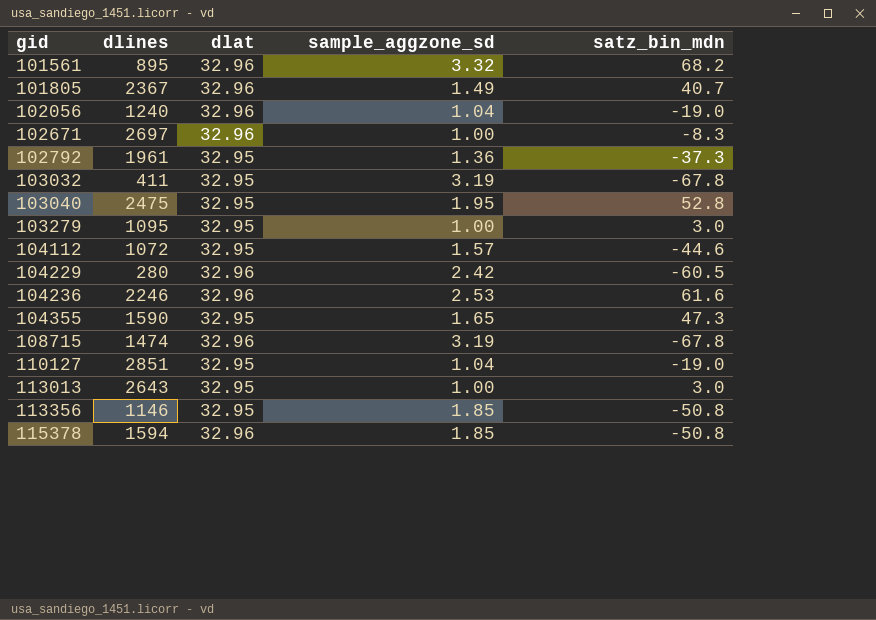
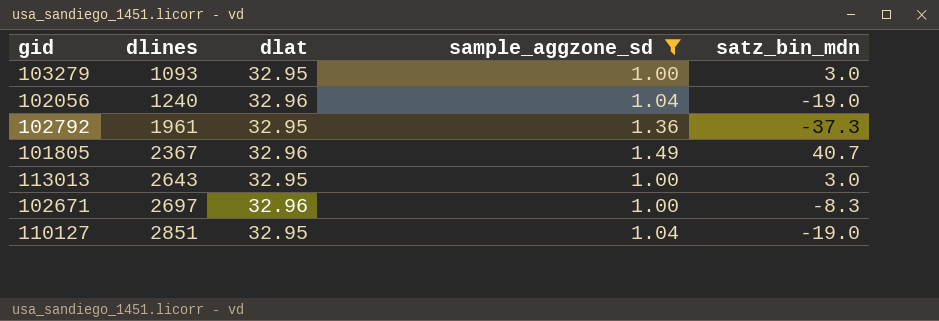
filter: none -> sample_aggzone_sd <= 1.49
row order: gid ascending -> dlines ascending
103279 | dlines: 1095 -> 1093

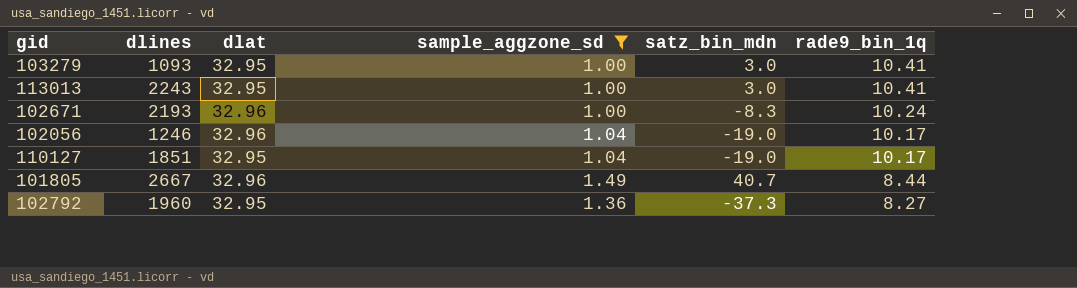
row order: dlines ascending -> rade9_bin_1q descending
column rade9_bin_1q | position: none -> 6
113013 | dlines: 2643 -> 2243
102671 | dlines: 2697 -> 2193
102056 | dlines: 1240 -> 1246
110127 | dlines: 2851 -> 1851
101805 | dlines: 2367 -> 2667
102792 | dlines: 1961 -> 1960

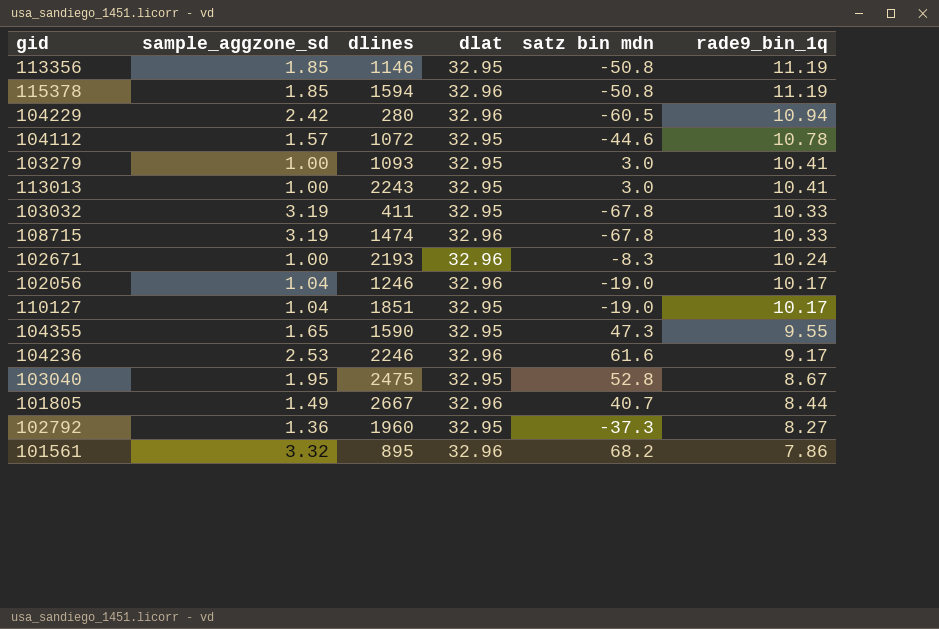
filter: sample_aggzone_sd <= 1.49 -> none
column sample_aggzone_sd | position: 4 -> 2
column name: satz_bin_mdn -> satz bin mdn

